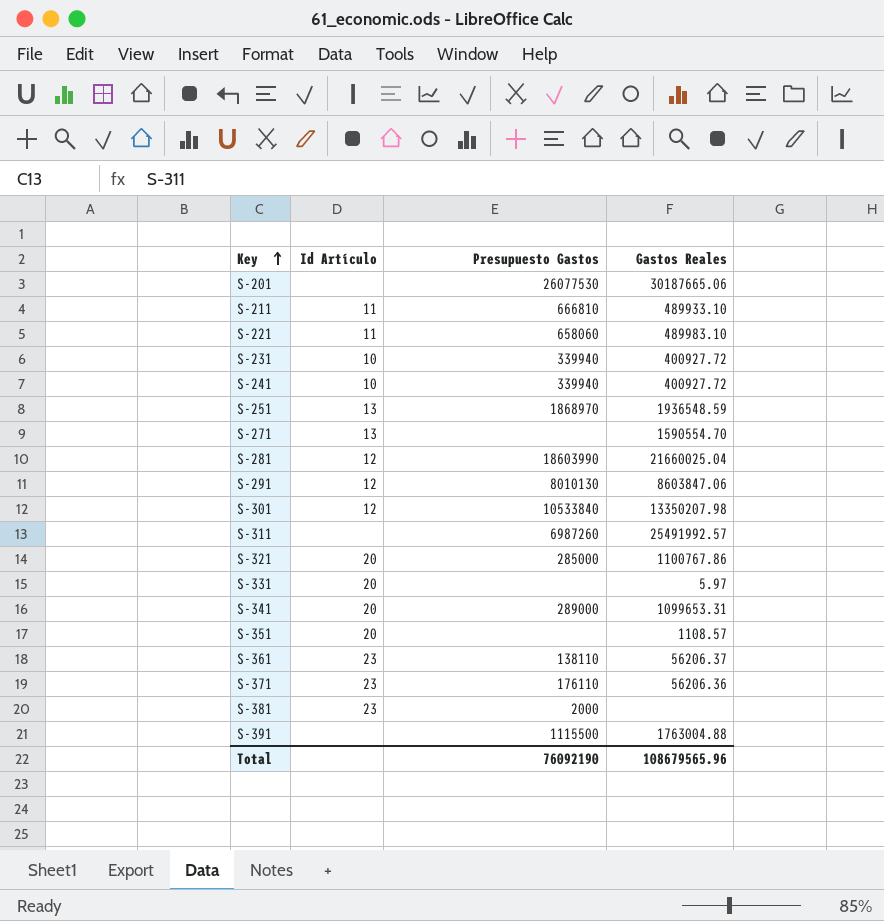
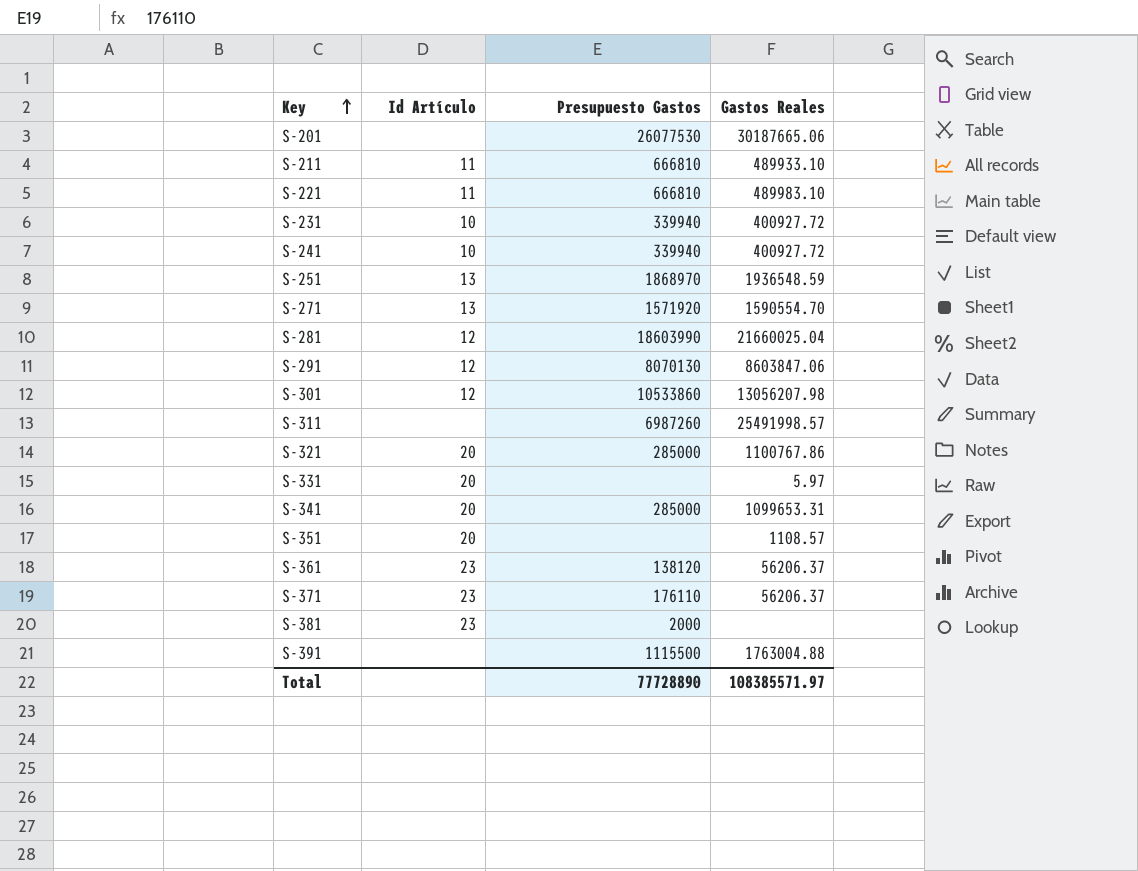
S-221 | Presupuesto Gastos: 658060 -> 666810
S-271 | Presupuesto Gastos: none -> 1571920
S-291 | Presupuesto Gastos: 8010130 -> 8070130
S-301 | Presupuesto Gastos: 10533840 -> 10533860
S-301 | Gastos Reales: 13350207.98 -> 13056207.98
S-311 | Gastos Reales: 25491992.57 -> 25491998.57
S-341 | Presupuesto Gastos: 289000 -> 285000
S-361 | Presupuesto Gastos: 138110 -> 138120
S-371 | Gastos Reales: 56206.36 -> 56206.37
Total | Presupuesto Gastos: 76092190 -> 77728890
Total | Gastos Reales: 108679565.96 -> 108385571.97

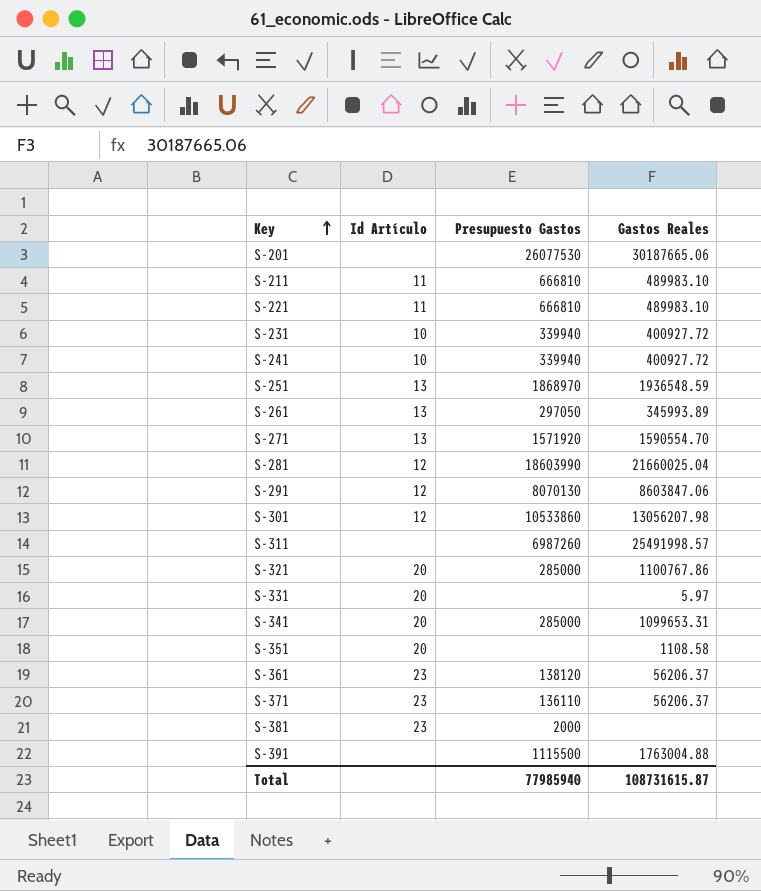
S-211 | Gastos Reales: 489933.10 -> 489983.10
row S-261: none -> 13 | 297050 | 345993.89
S-351 | Gastos Reales: 1108.57 -> 1108.58
S-371 | Presupuesto Gastos: 176110 -> 136110
Total | Presupuesto Gastos: 77728890 -> 77985940
Total | Gastos Reales: 108385571.97 -> 108731615.87

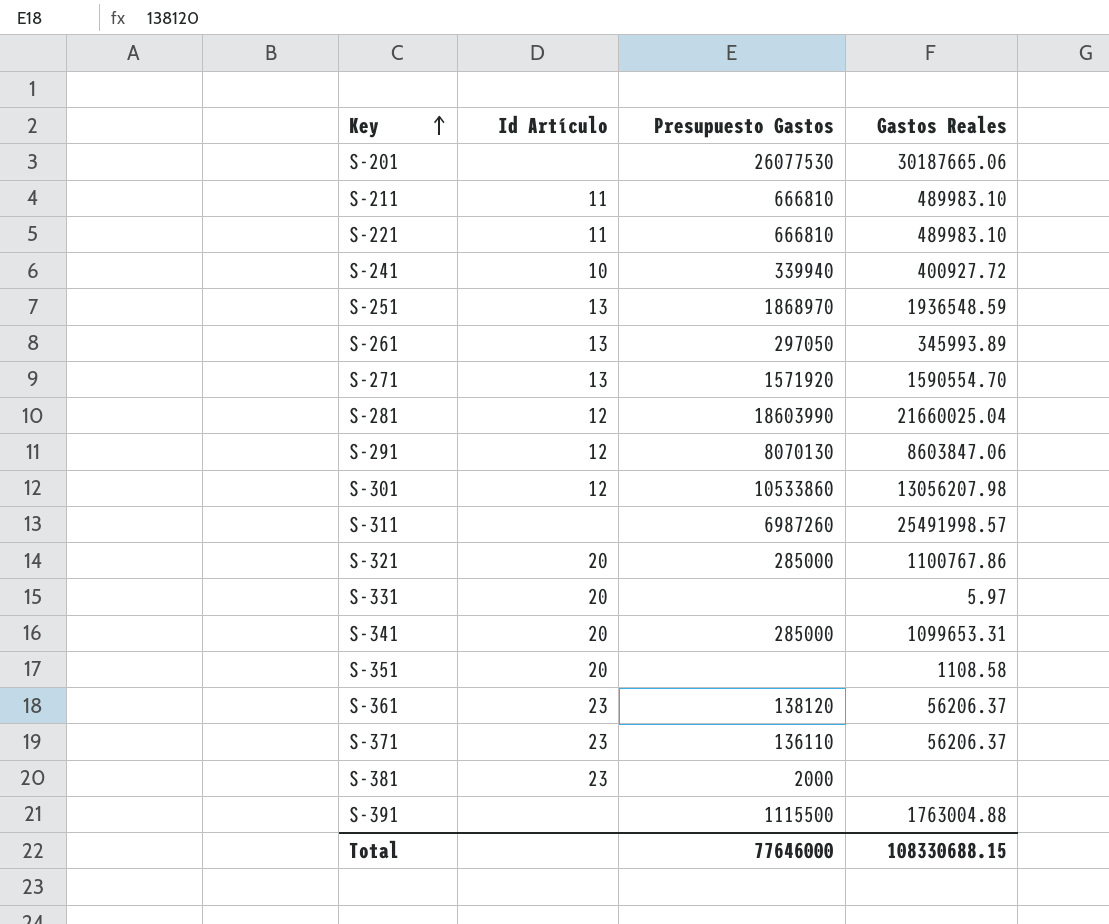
row S-231: 10 | 339940 | 400927.72 -> none
Total | Presupuesto Gastos: 77985940 -> 77646000
Total | Gastos Reales: 108731615.87 -> 108330688.15

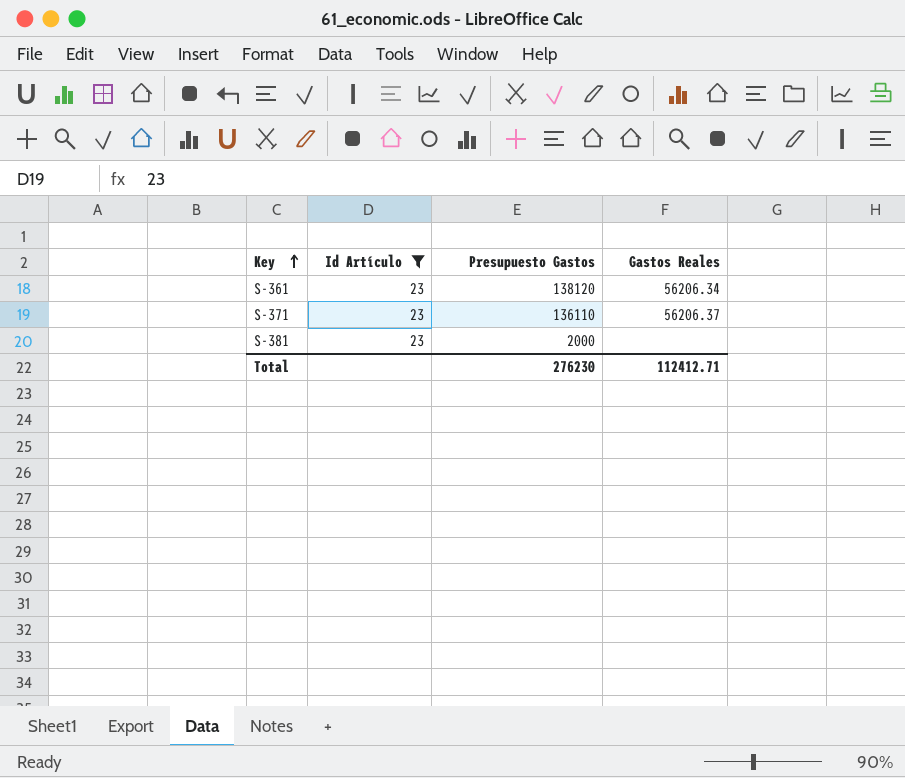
filter: none -> Id Artículo = 23
S-361 | Gastos Reales: 56206.37 -> 56206.34
Total | Presupuesto Gastos: 77646000 -> 276230
Total | Gastos Reales: 108330688.15 -> 112412.71

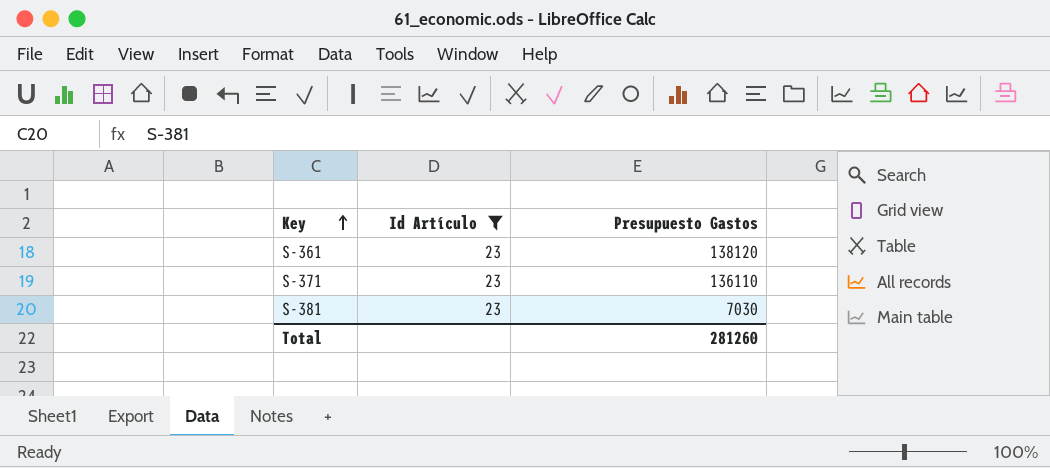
column Gastos Reales | position: 4 -> none
S-381 | Presupuesto Gastos: 2000 -> 7030
Total | Presupuesto Gastos: 276230 -> 281260

